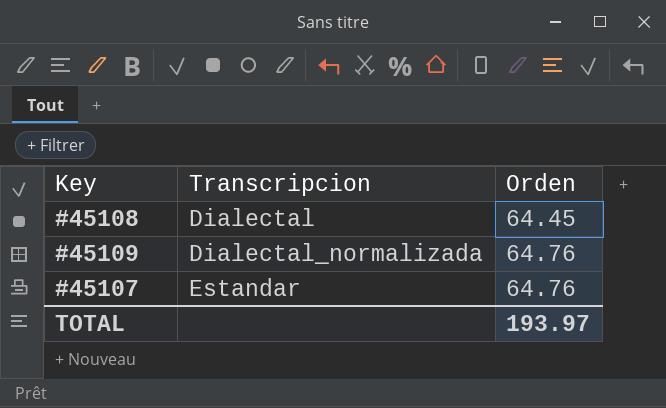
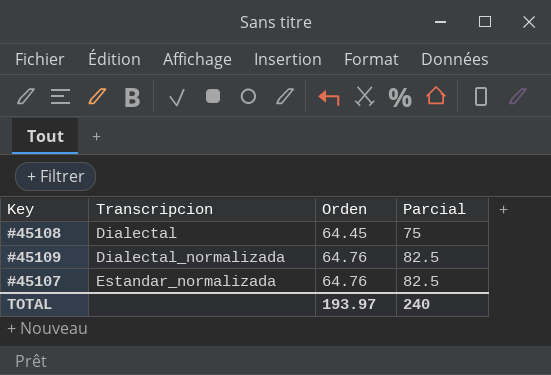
column Parcial | position: none -> 4
#45107 | Transcripcion: Estandar -> Estandar_normalizada

